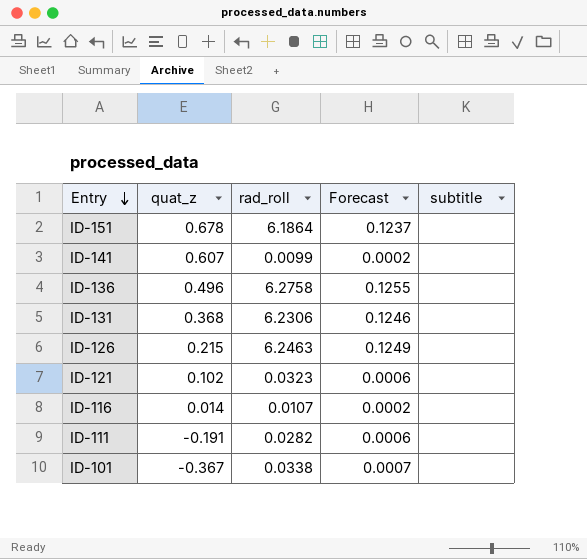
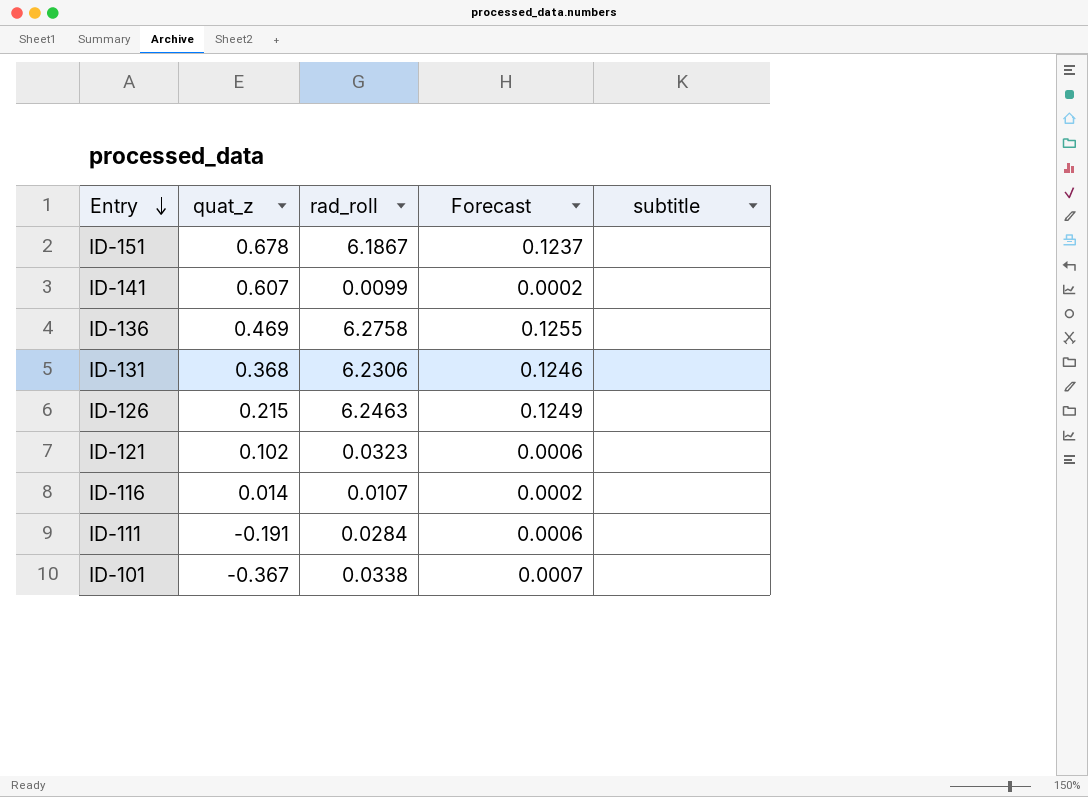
ID-151 | rad_roll: 6.1864 -> 6.1867
ID-136 | quat_z: 0.496 -> 0.469
ID-111 | rad_roll: 0.0282 -> 0.0284

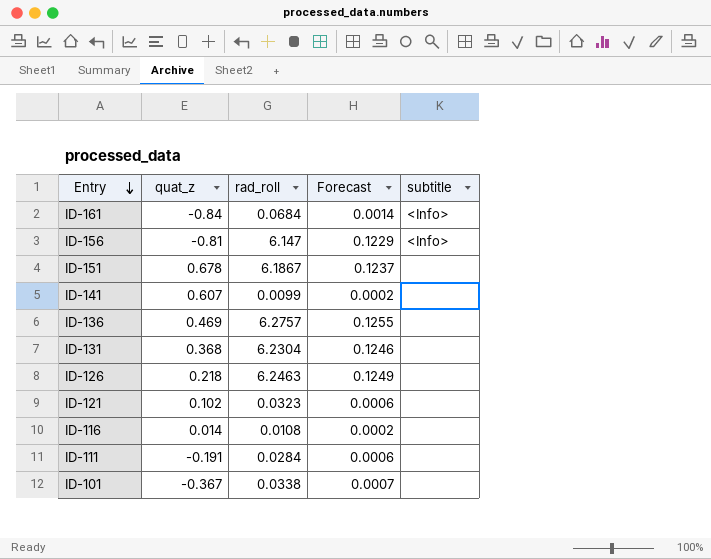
row ID-161: none -> -0.84 | 0.0684 | 0.0014 | <Info>
row ID-156: none -> -0.81 | 6.147 | 0.1229 | <Info>
ID-136 | rad_roll: 6.2758 -> 6.2757
ID-131 | rad_roll: 6.2306 -> 6.2304
ID-126 | quat_z: 0.215 -> 0.218
ID-116 | rad_roll: 0.0107 -> 0.0108

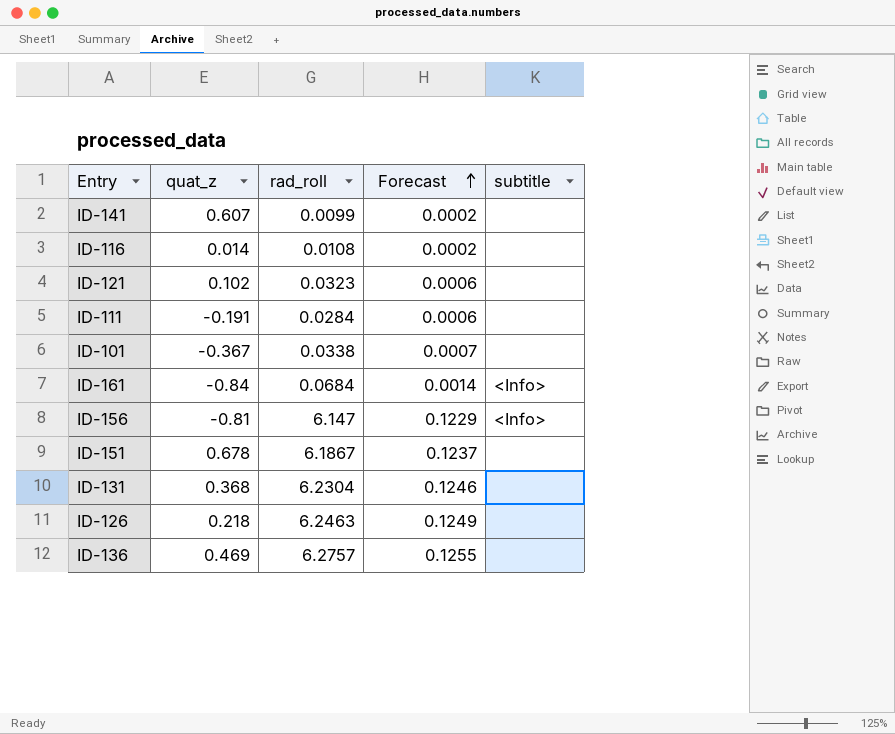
row order: Entry descending -> Forecast ascending

